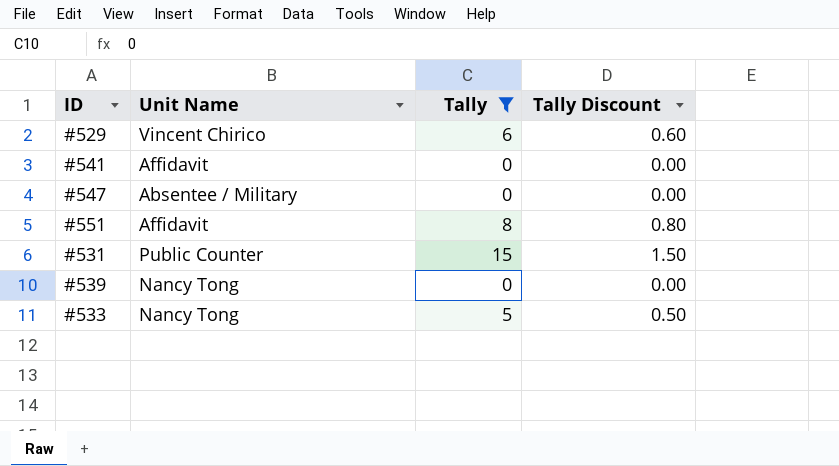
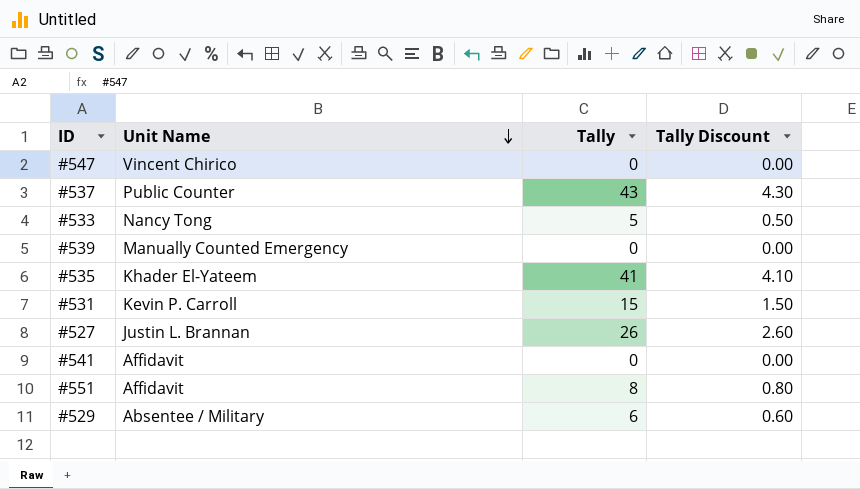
filter: Tally <= 15 -> none
row order: none -> Unit Name descending
#547 | Unit Name: Absentee / Military -> Vincent Chirico
#539 | Unit Name: Nancy Tong -> Manually Counted Emergency
#531 | Unit Name: Public Counter -> Kevin P. Carroll
#529 | Unit Name: Vincent Chirico -> Absentee / Military

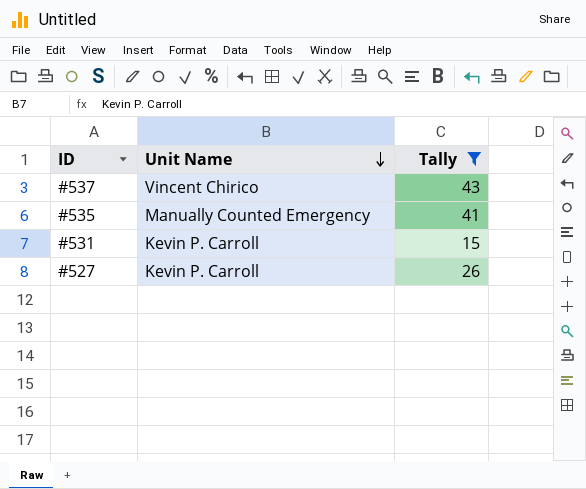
filter: none -> Tally >= 15
column Tally Discount | formula: [Tally] * 0.1 -> none
#537 | Unit Name: Public Counter -> Vincent Chirico
#535 | Unit Name: Khader El-Yateem -> Manually Counted Emergency
#527 | Unit Name: Justin L. Brannan -> Kevin P. Carroll

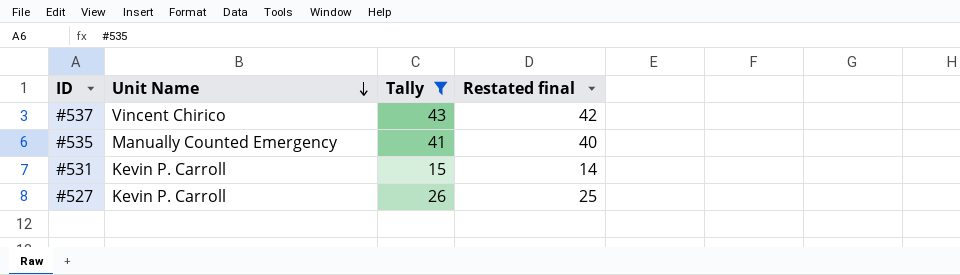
column Restated final | formula: none -> [Tally] - 1

